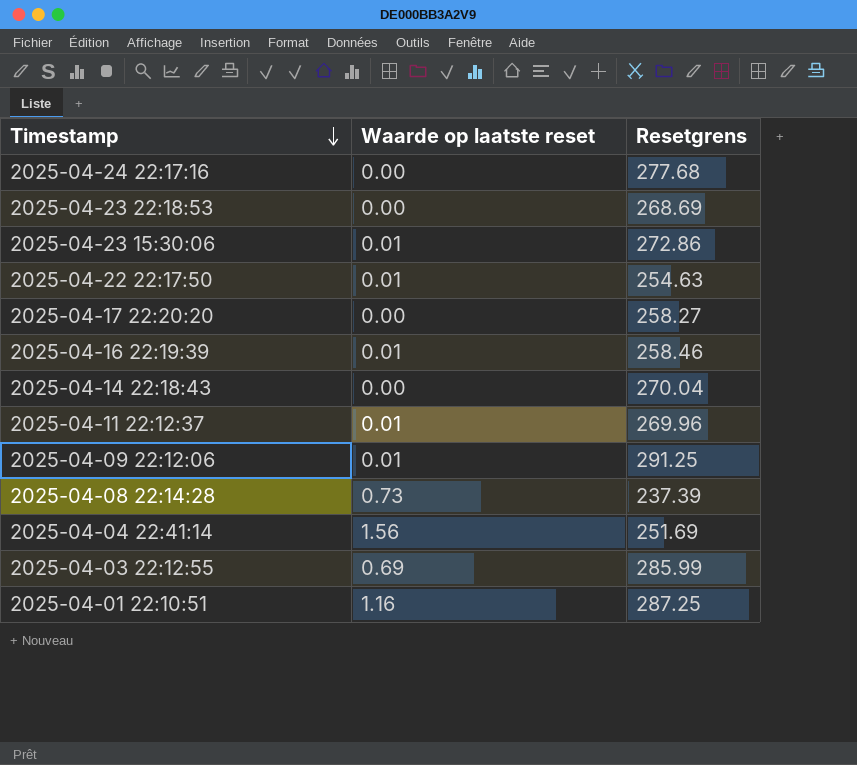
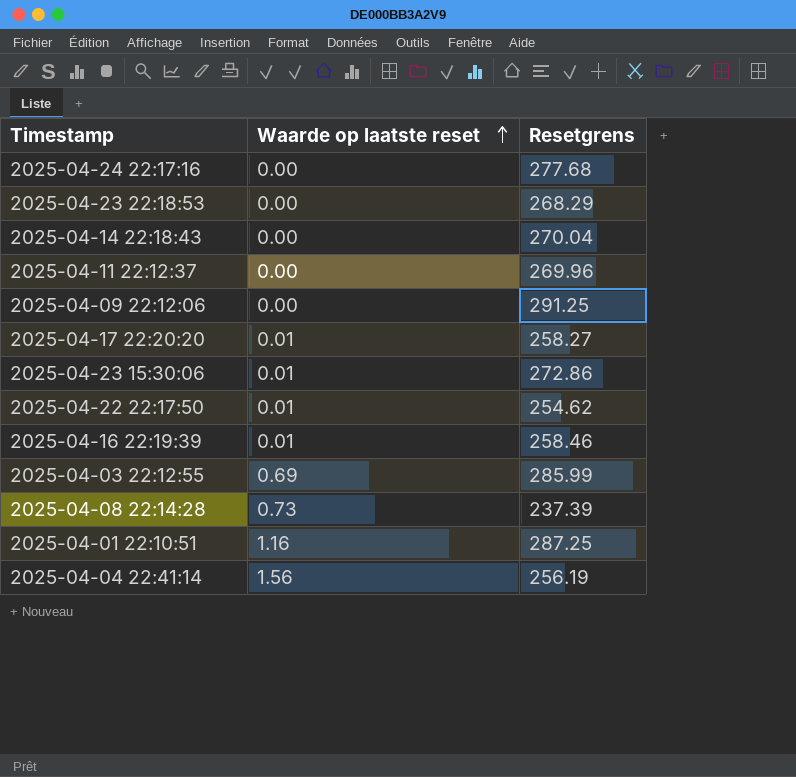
row order: Timestamp descending -> Waarde op laatste reset ascending
2025-04-23 22:18:53 | Resetgrens: 268.69 -> 268.29
2025-04-11 22:12:37 | Waarde op laatste reset: 0.01 -> 0.00
2025-04-09 22:12:06 | Waarde op laatste reset: 0.01 -> 0.00
2025-04-17 22:20:20 | Waarde op laatste reset: 0.00 -> 0.01
2025-04-22 22:17:50 | Resetgrens: 254.63 -> 254.62
2025-04-04 22:41:14 | Resetgrens: 251.69 -> 256.19

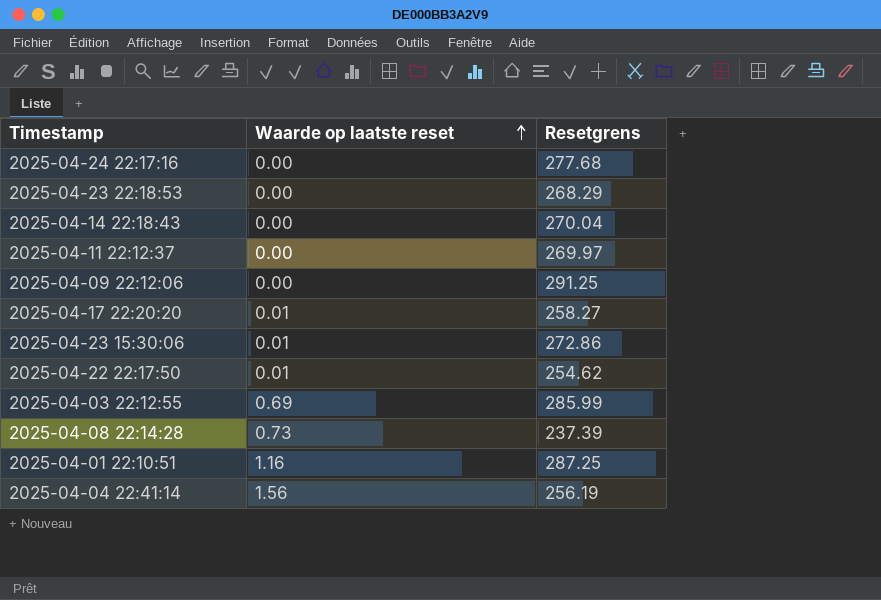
row 2025-04-16 22:19:39: 0.01 | 258.46 -> none
2025-04-11 22:12:37 | Resetgrens: 269.96 -> 269.97

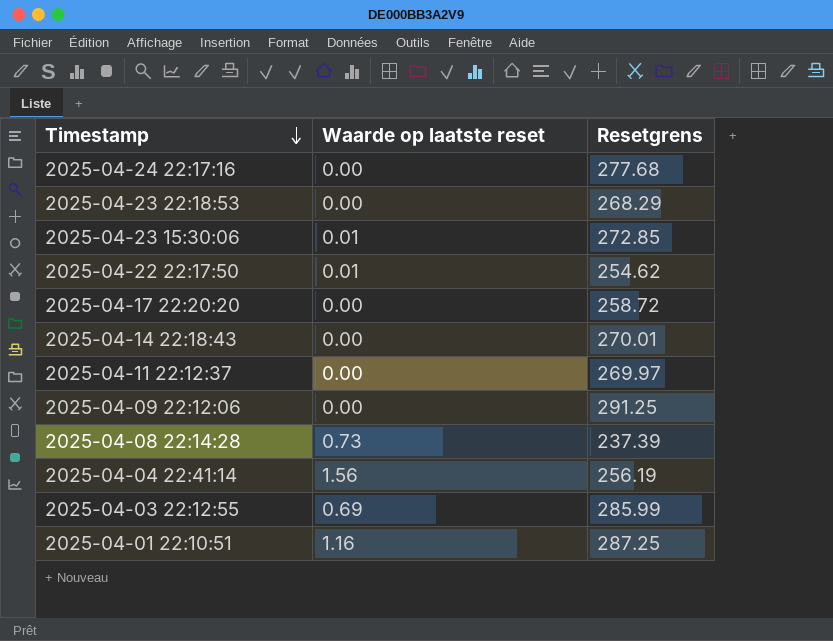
row order: Waarde op laatste reset ascending -> Timestamp descending
2025-04-23 15:30:06 | Resetgrens: 272.86 -> 272.85
2025-04-17 22:20:20 | Waarde op laatste reset: 0.01 -> 0.00
2025-04-17 22:20:20 | Resetgrens: 258.27 -> 258.72
2025-04-14 22:18:43 | Resetgrens: 270.04 -> 270.01

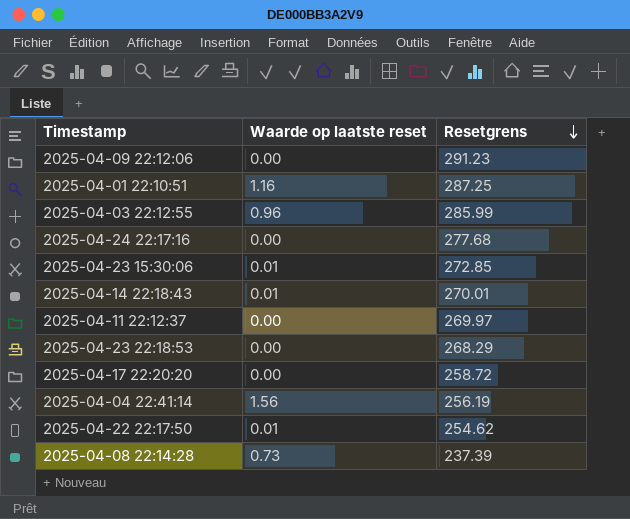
row order: Timestamp descending -> Resetgrens descending
2025-04-09 22:12:06 | Resetgrens: 291.25 -> 291.23
2025-04-03 22:12:55 | Waarde op laatste reset: 0.69 -> 0.96
2025-04-14 22:18:43 | Waarde op laatste reset: 0.00 -> 0.01

